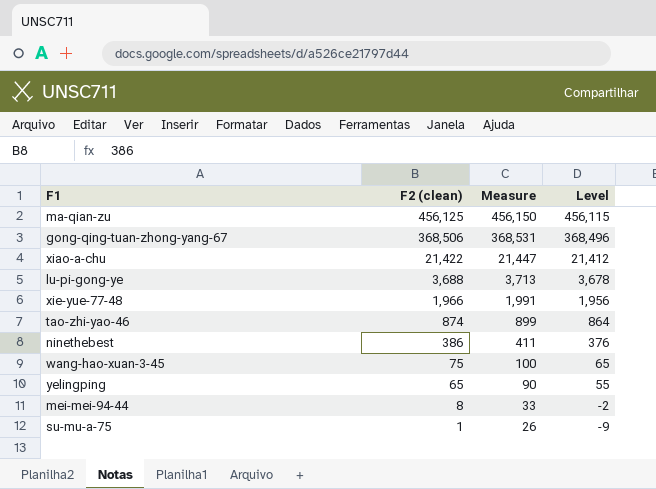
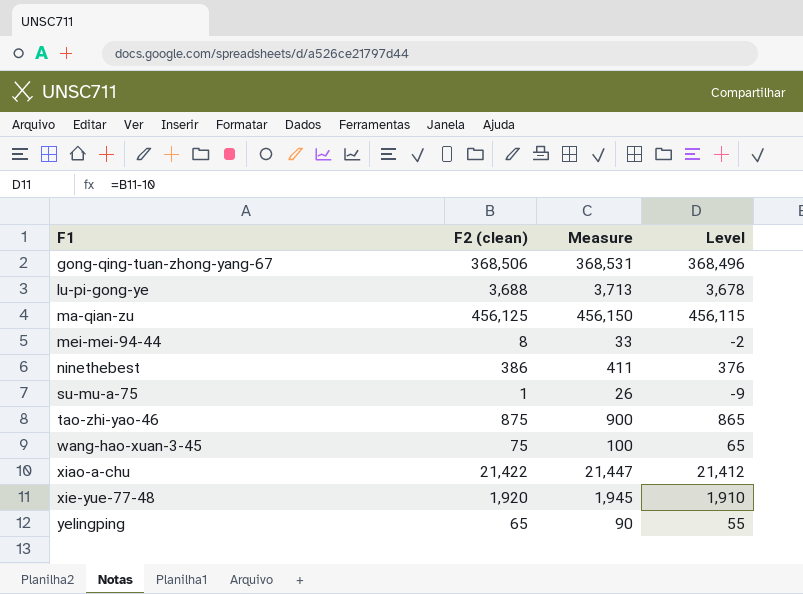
row order: F2 (clean) descending -> F1 ascending
tao-zhi-yao-46 | F2 (clean): 874 -> 875
tao-zhi-yao-46 | Measure: 899 -> 900
tao-zhi-yao-46 | Level: 864 -> 865
xie-yue-77-48 | F2 (clean): 1,966 -> 1,920
xie-yue-77-48 | Measure: 1,991 -> 1,945
xie-yue-77-48 | Level: 1,956 -> 1,910

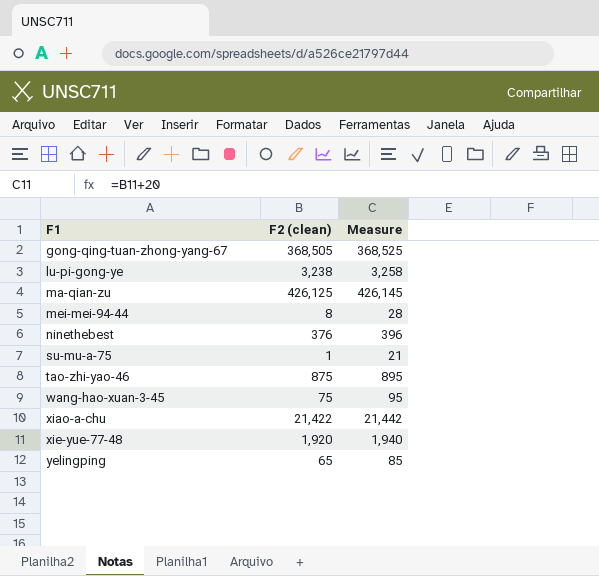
column Level | formula: [F2 (clean)] - 10 -> none
column Measure | formula: [F2 (clean)] + 25 -> [F2 (clean)] + 20
gong-qing-tuan-zhong-yang-67 | F2 (clean): 368,506 -> 368,505
lu-pi-gong-ye | F2 (clean): 3,688 -> 3,238
ma-qian-zu | F2 (clean): 456,125 -> 426,125
ninethebest | F2 (clean): 386 -> 376

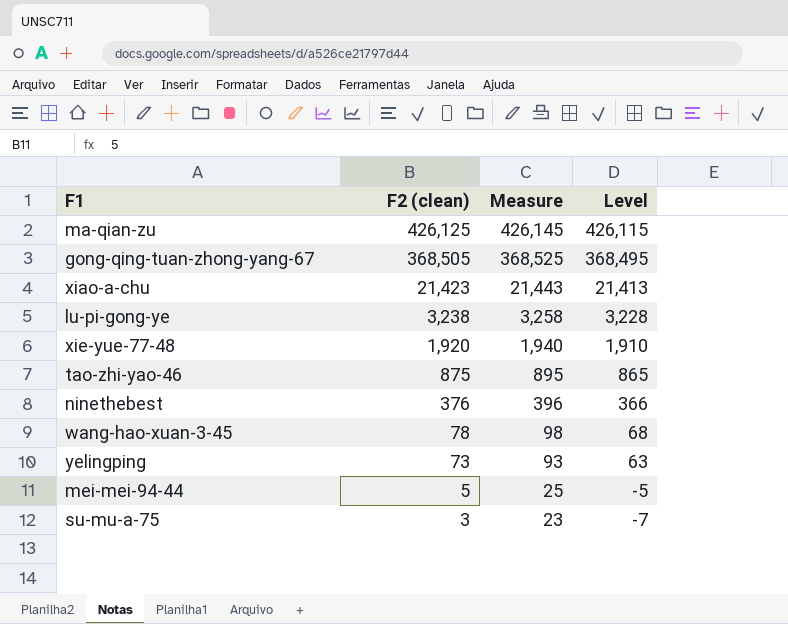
row order: F1 ascending -> F2 (clean) descending
column Level | formula: none -> [F2 (clean)] - 10
xiao-a-chu | F2 (clean): 21,422 -> 21,423
xiao-a-chu | Measure: 21,442 -> 21,443
wang-hao-xuan-3-45 | F2 (clean): 75 -> 78
wang-hao-xuan-3-45 | Measure: 95 -> 98
yelingping | F2 (clean): 65 -> 73
yelingping | Measure: 85 -> 93
mei-mei-94-44 | F2 (clean): 8 -> 5
mei-mei-94-44 | Measure: 28 -> 25
su-mu-a-75 | F2 (clean): 1 -> 3
su-mu-a-75 | Measure: 21 -> 23

